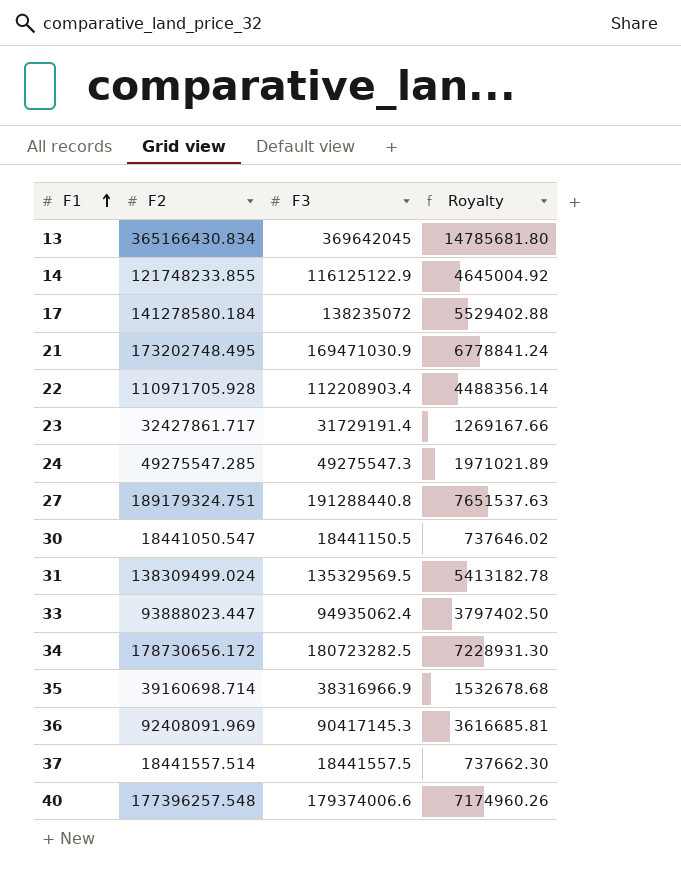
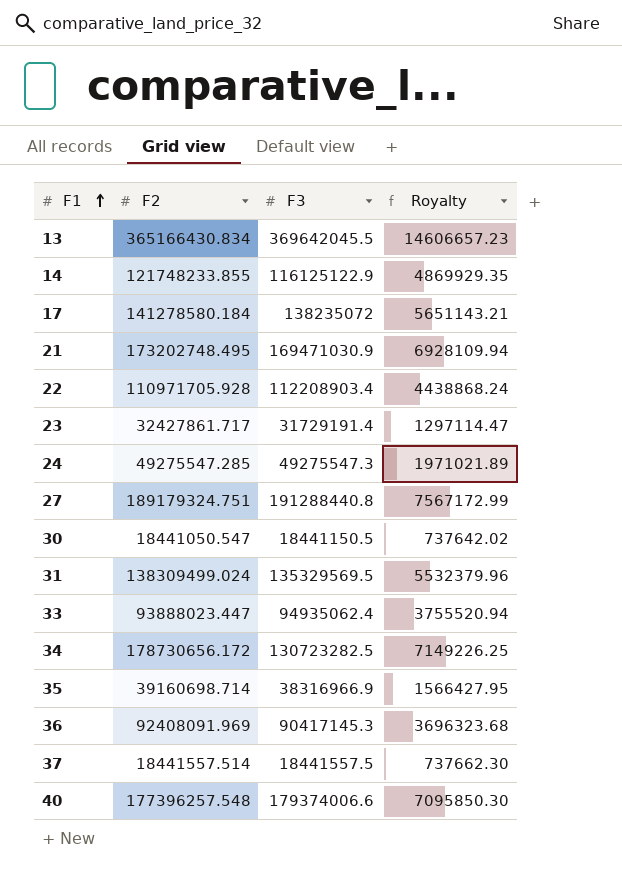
column Royalty | formula: [F3] * 0.04 -> [F2] * 0.04
13 | F3: 369642045 -> 369642045.5
34 | F3: 180723282.5 -> 130723282.5

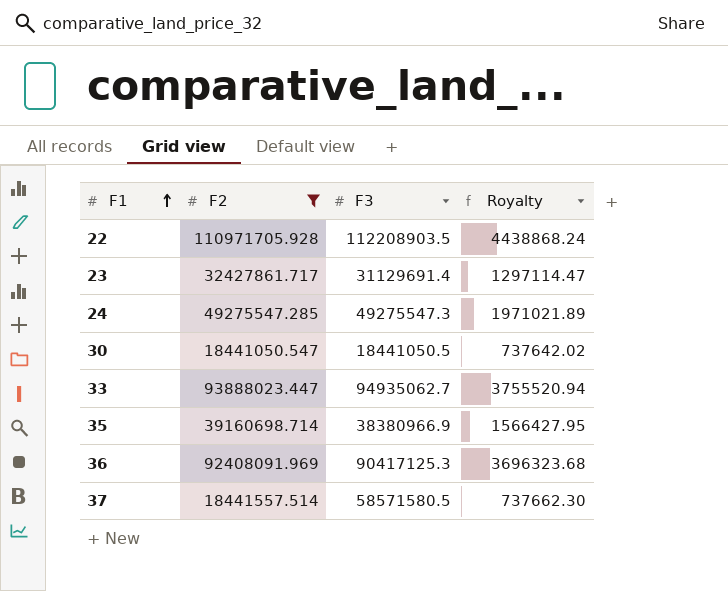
filter: none -> F2 <= 110971705.928
22 | F3: 112208903.4 -> 112208903.5
23 | F3: 31729191.4 -> 31129691.4
30 | F3: 18441150.5 -> 18441050.5
33 | F3: 94935062.4 -> 94935062.7
35 | F3: 38316966.9 -> 38380966.9
36 | F3: 90417145.3 -> 90417125.3
37 | F3: 18441557.5 -> 58571580.5

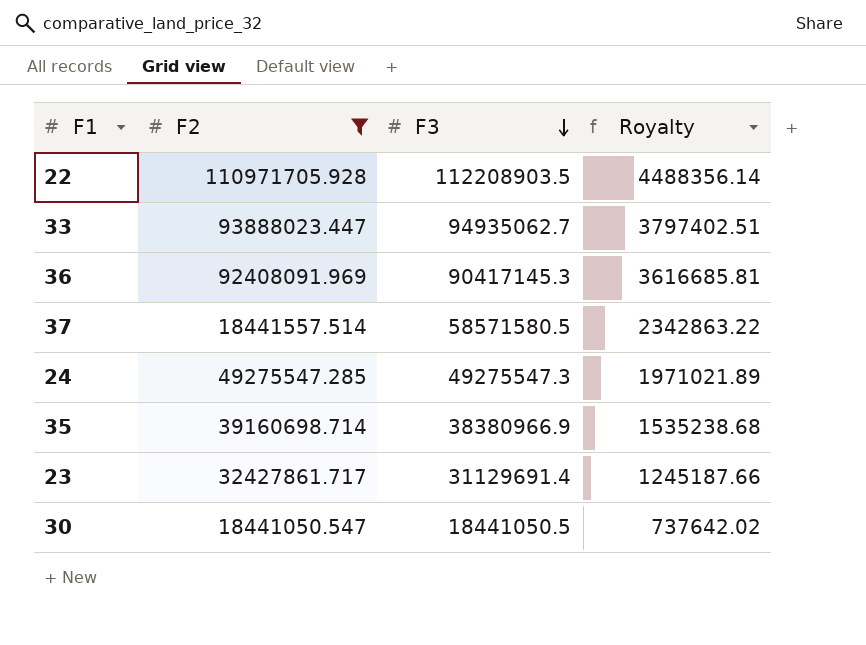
row order: F1 ascending -> F3 descending
column Royalty | formula: [F2] * 0.04 -> [F3] * 0.04
36 | F3: 90417125.3 -> 90417145.3

